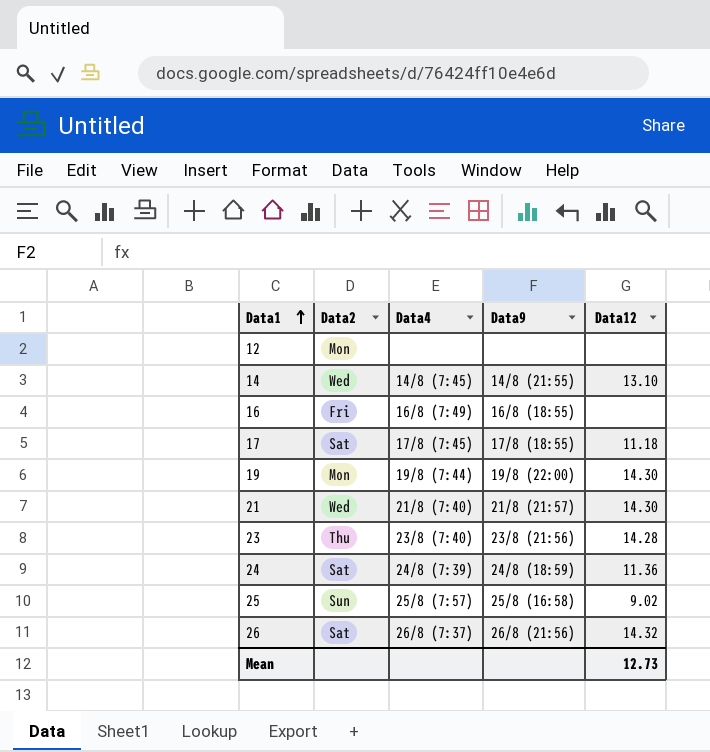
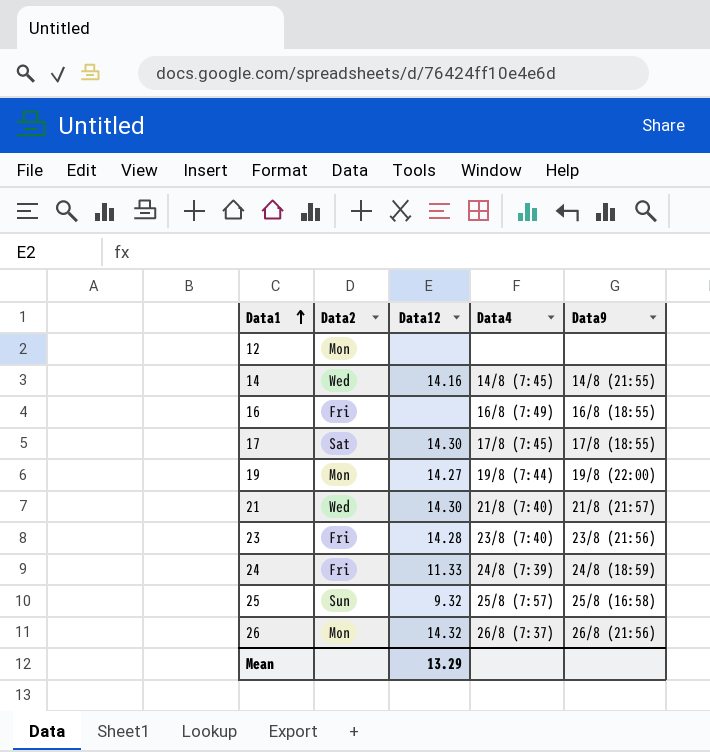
column Data12 | position: 5 -> 3
14 | Data12: 13.10 -> 14.16
17 | Data12: 11.18 -> 14.30
19 | Data12: 14.30 -> 14.27
23 | Data2: Thu -> Fri
24 | Data2: Sat -> Fri
24 | Data12: 11.36 -> 11.33
25 | Data12: 9.02 -> 9.32
26 | Data2: Sat -> Mon
Mean | Data12: 12.73 -> 13.29

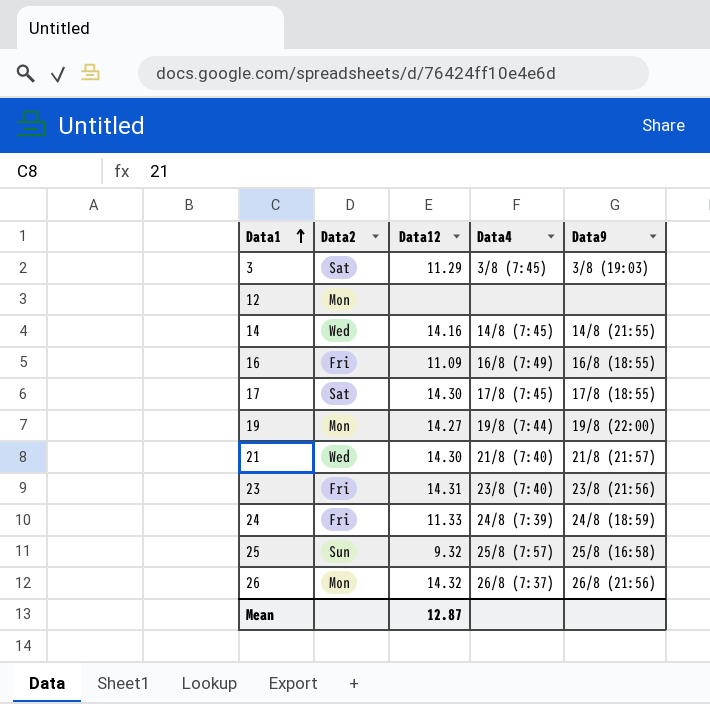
row 3: none -> Sat | 11.29 | 3/8 (7:45) | 3/8 (19:03)
16 | Data12: none -> 11.09
23 | Data12: 14.28 -> 14.31
Mean | Data12: 13.29 -> 12.87

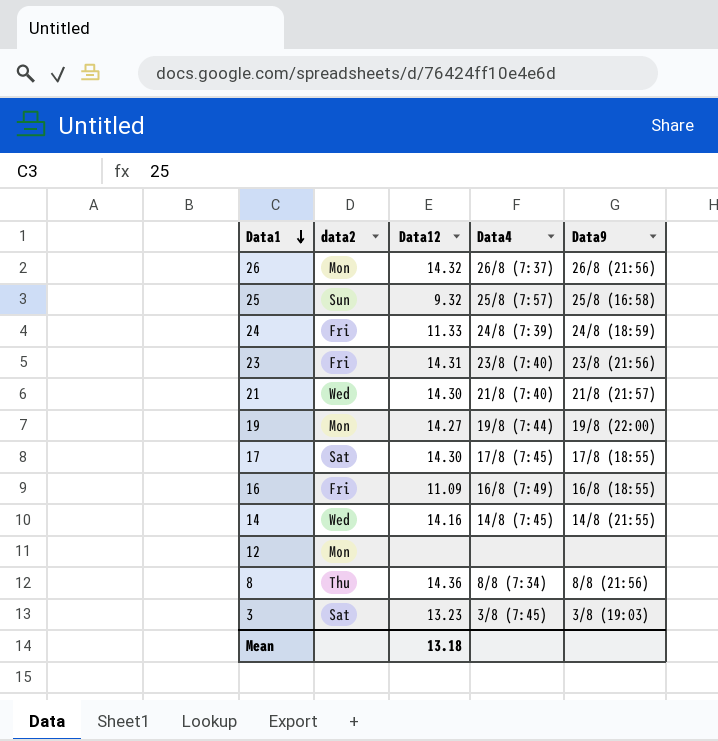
row order: Data1 ascending -> Data1 descending
column name: Data2 -> data2
row 8: none -> Thu | 14.36 | 8/8 (7:34) | 8/8 (21:56)
3 | Data12: 11.29 -> 13.23
Mean | Data12: 12.87 -> 13.18

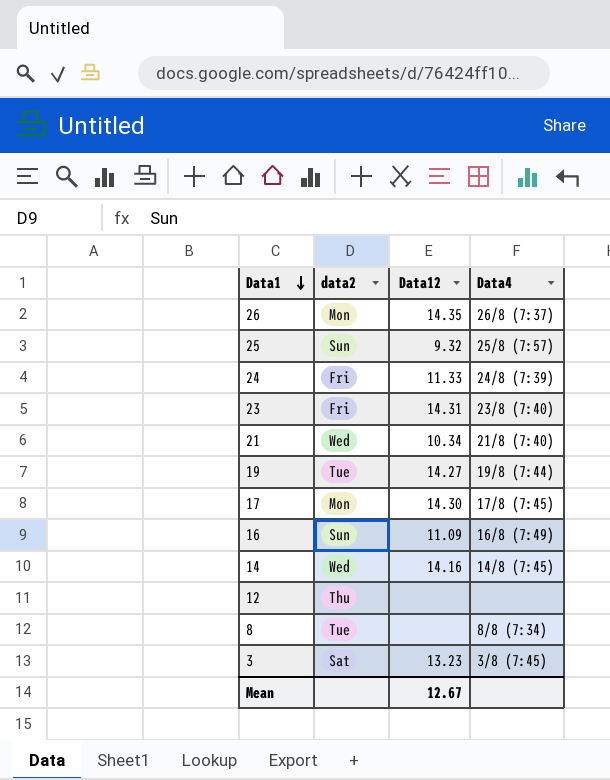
column Data9 | position: 5 -> none
26 | Data12: 14.32 -> 14.35
21 | Data12: 14.30 -> 10.34
19 | data2: Mon -> Tue
17 | data2: Sat -> Mon
16 | data2: Fri -> Sun
12 | data2: Mon -> Thu
8 | data2: Thu -> Tue
8 | Data12: 14.36 -> none
Mean | Data12: 13.18 -> 12.67

